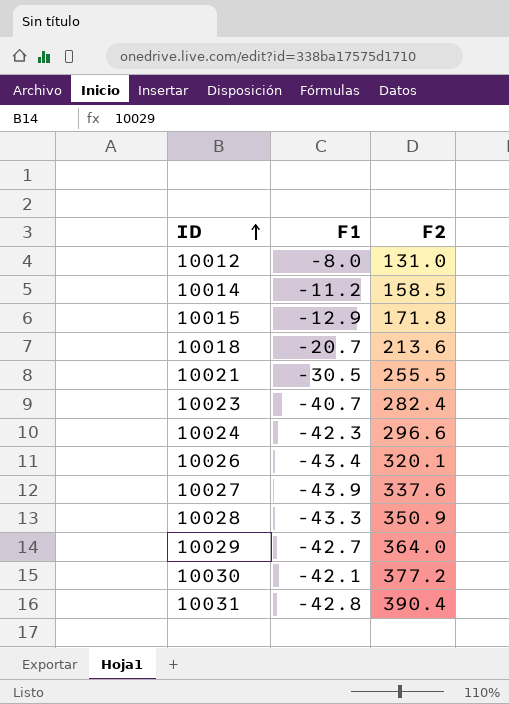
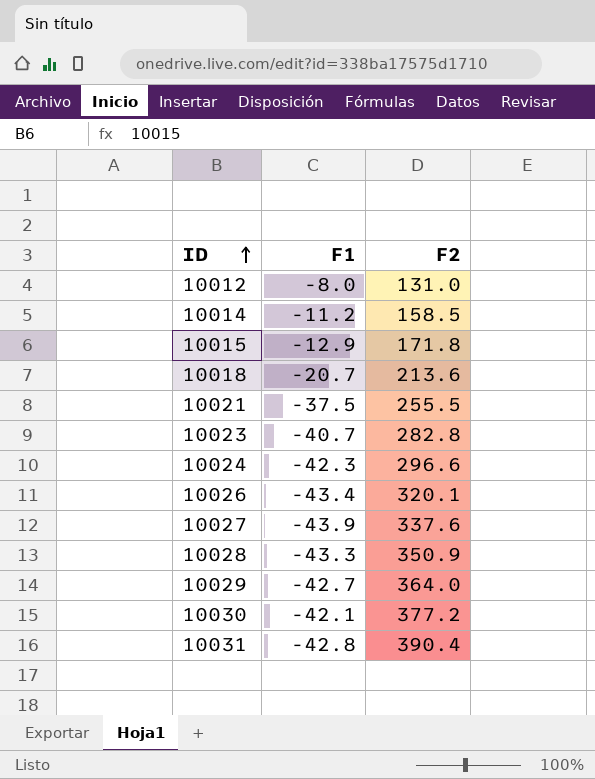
10021 | F1: -30.5 -> -37.5
10023 | F2: 282.4 -> 282.8

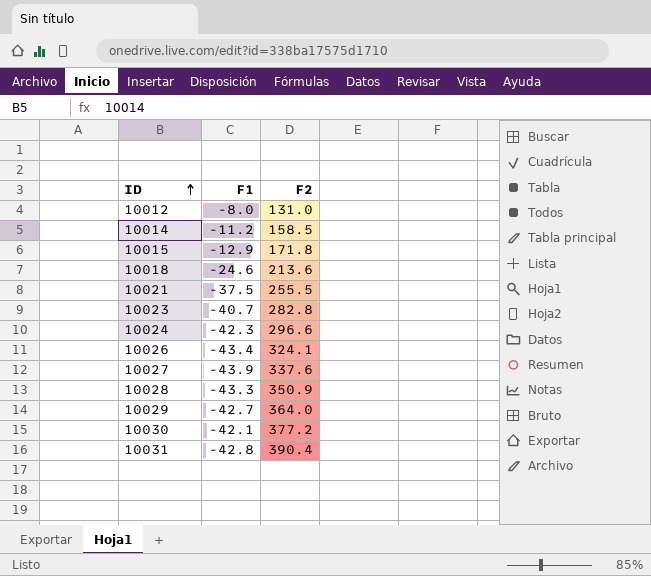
10018 | F1: -20.7 -> -24.6
10026 | F2: 320.1 -> 324.1

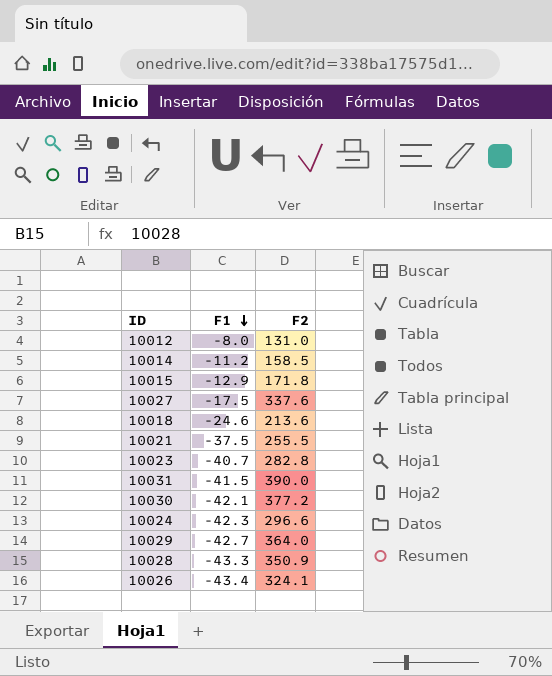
row order: ID ascending -> F1 descending
10027 | F1: -43.9 -> -17.5
10031 | F1: -42.8 -> -41.5
10031 | F2: 390.4 -> 390.0

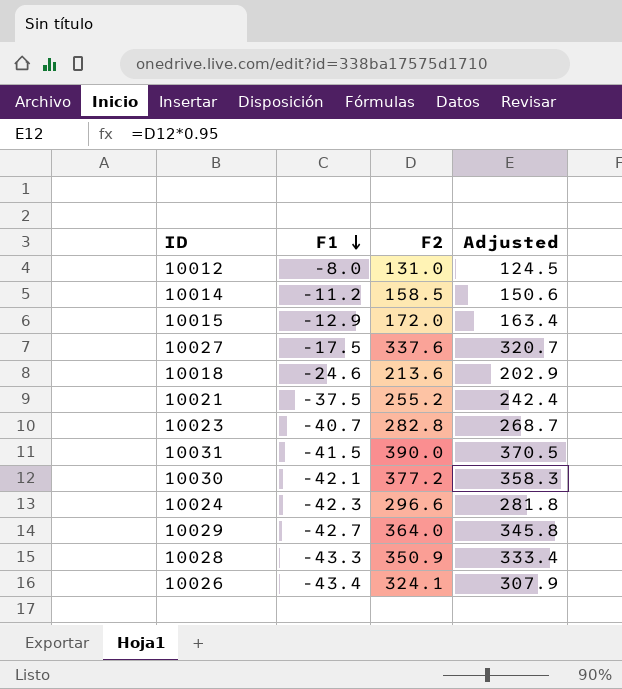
column Adjusted | formula: none -> [F2] * 0.95
10015 | F2: 171.8 -> 172.0
10021 | F2: 255.5 -> 255.2

